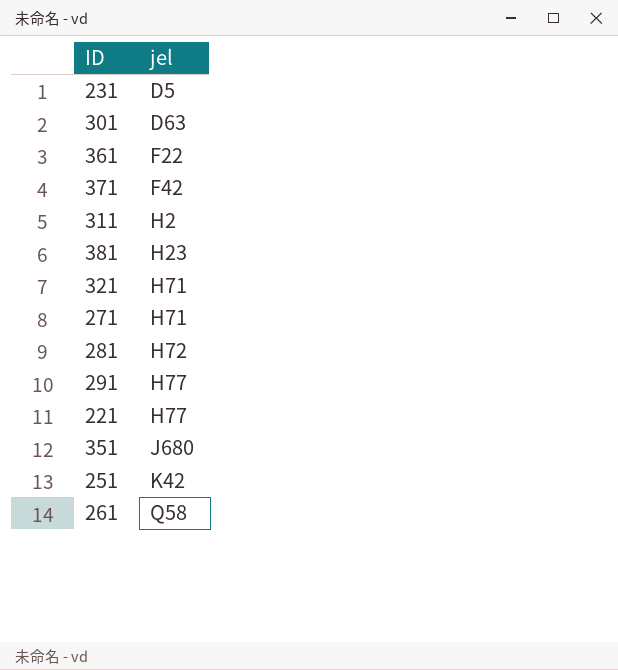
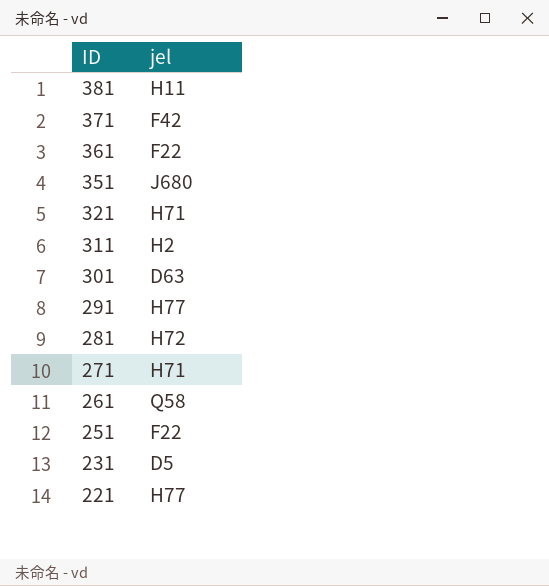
row order: jel ascending -> ID descending
381 | jel: H23 -> H11
251 | jel: K42 -> F22

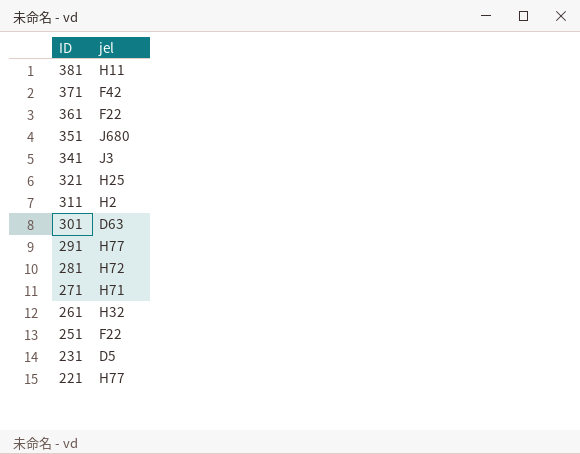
row 341: none -> J3
321 | jel: H71 -> H25
261 | jel: Q58 -> H32

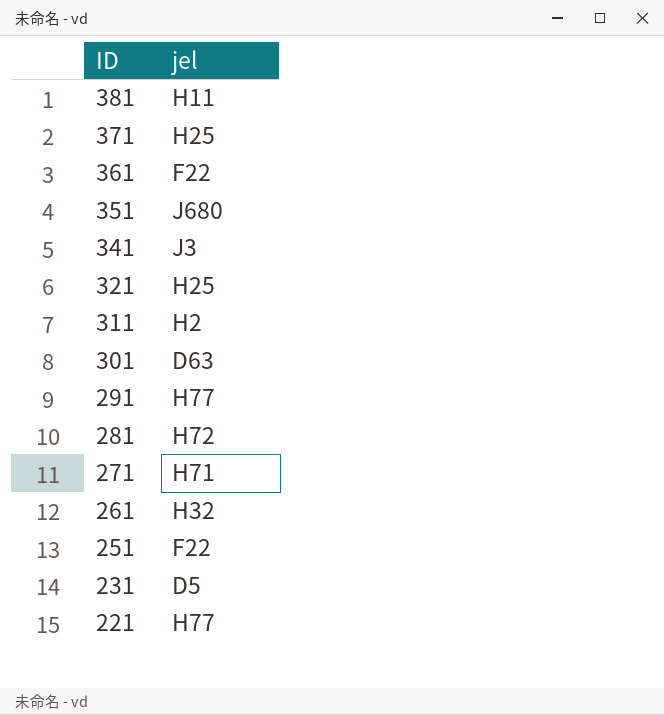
371 | jel: F42 -> H25

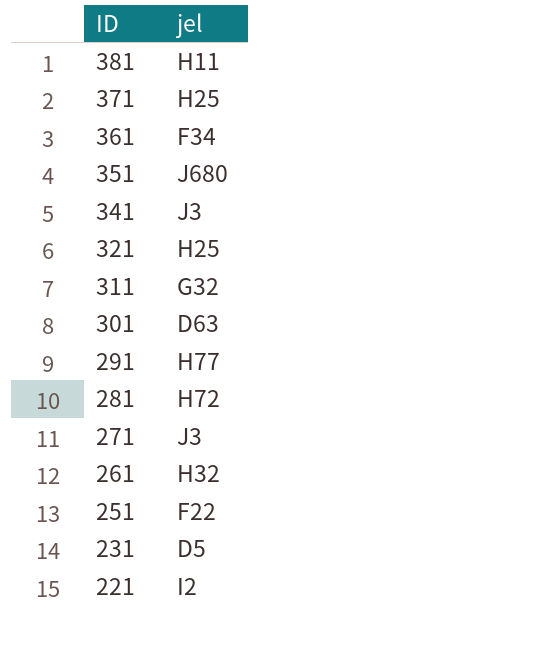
361 | jel: F22 -> F34
311 | jel: H2 -> G32
271 | jel: H71 -> J3
221 | jel: H77 -> I2

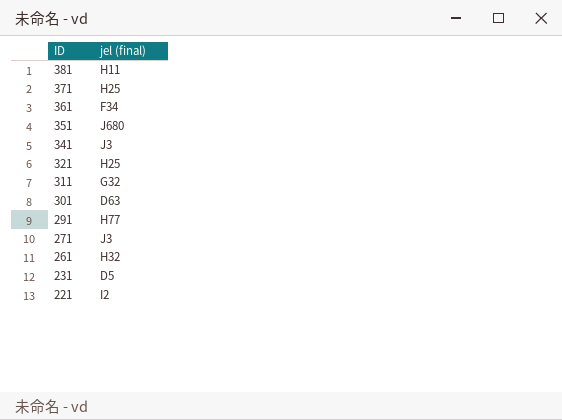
column name: jel -> jel (final)
row 281: H72 -> none
row 251: F22 -> none

